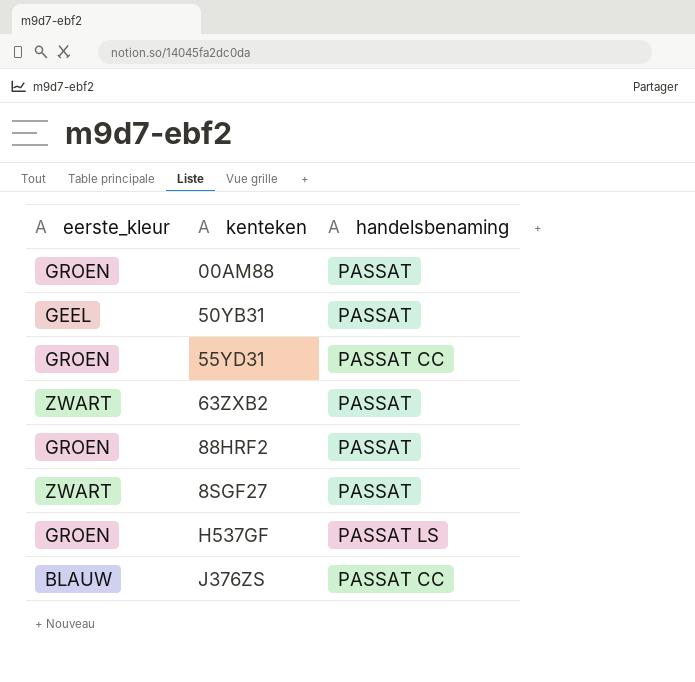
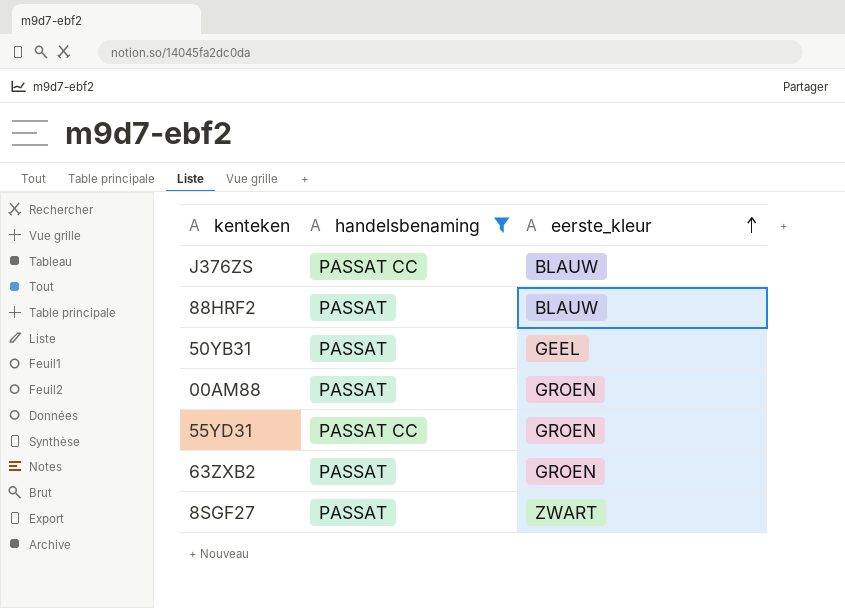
filter: none -> handelsbenaming != PASSAT LS
row order: none -> eerste_kleur ascending
column eerste_kleur | position: 1 -> 3
88HRF2 | eerste_kleur: GROEN -> BLAUW
63ZXB2 | eerste_kleur: ZWART -> GROEN

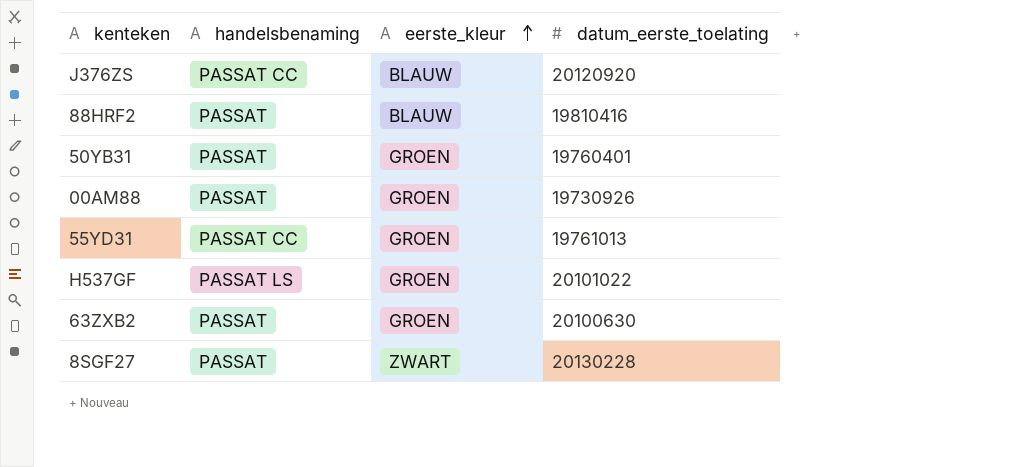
filter: handelsbenaming != PASSAT LS -> none
column datum_eerste_toelating | position: none -> 4
50YB31 | eerste_kleur: GEEL -> GROEN

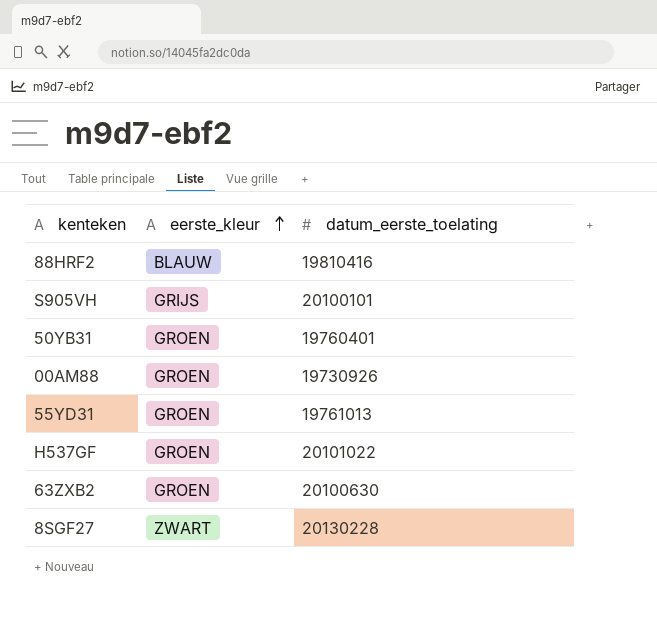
column handelsbenaming | position: 2 -> none
row J376ZS: PASSAT CC | BLAUW | 20120920 -> none
row S905VH: none -> GRIJS | 20100101

